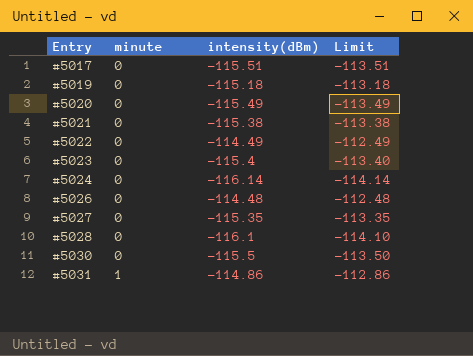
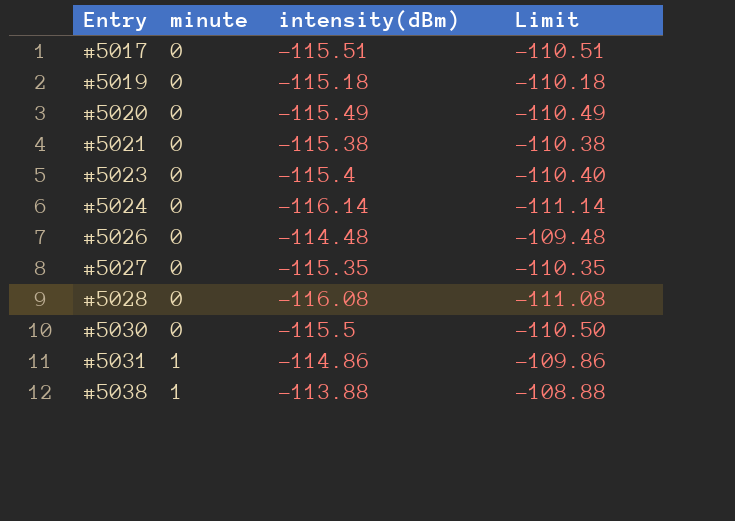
column Limit | formula: [intensity(dBm)] + 2 -> [intensity(dBm)] + 5
row #5022: 0 | -114.49 | -112.49 -> none
#5028 | intensity(dBm): -116.1 -> -116.08
row #5038: none -> 1 | -113.88 | -108.88

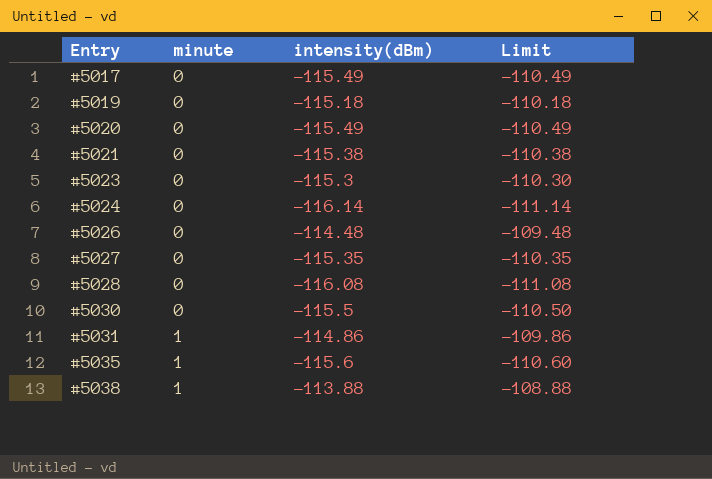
#5017 | intensity(dBm): -115.51 -> -115.49
#5017 | Limit: -110.51 -> -110.49
#5023 | intensity(dBm): -115.4 -> -115.3
#5023 | Limit: -110.40 -> -110.30
row #5035: none -> 1 | -115.6 | -110.60

